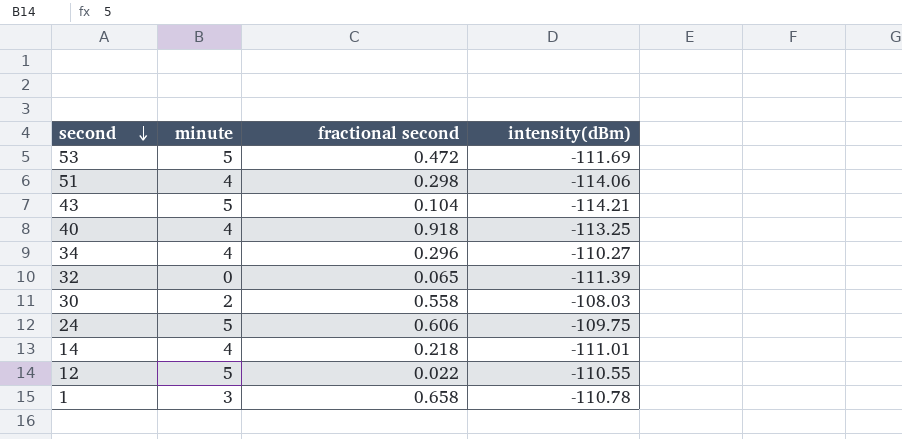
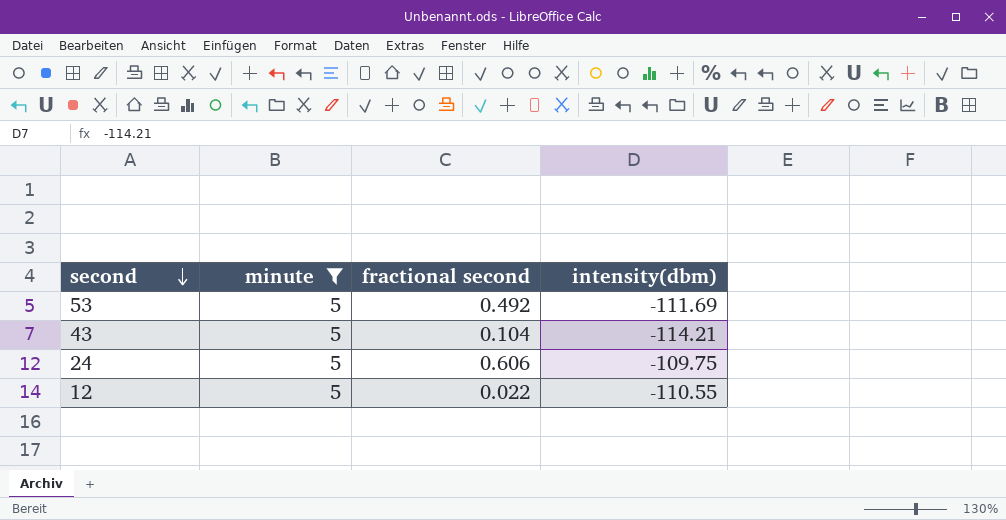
filter: none -> minute = 5
column name: intensity(dBm) -> intensity(dbm)
53 | fractional second: 0.472 -> 0.492

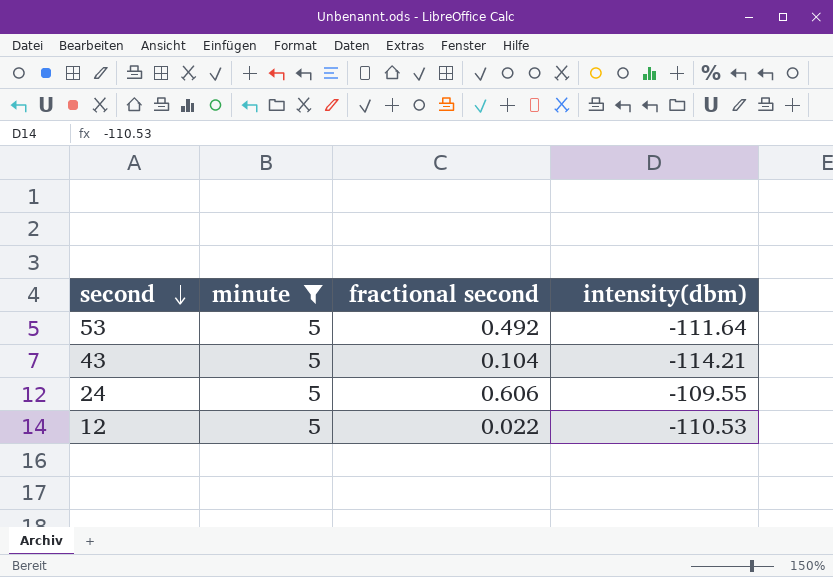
53 | intensity(dbm): -111.69 -> -111.64
24 | intensity(dbm): -109.75 -> -109.55
12 | intensity(dbm): -110.55 -> -110.53

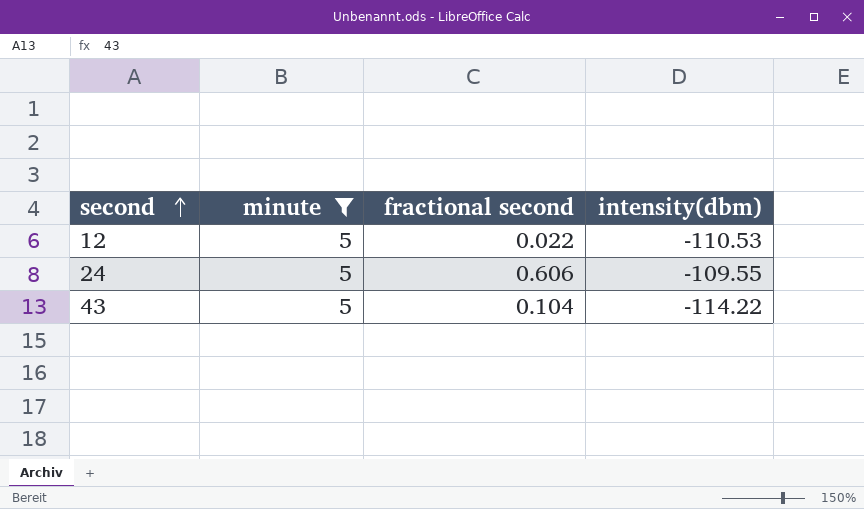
row order: second descending -> second ascending
row 53: 5 | 0.492 | -111.64 -> none
43 | intensity(dbm): -114.21 -> -114.22

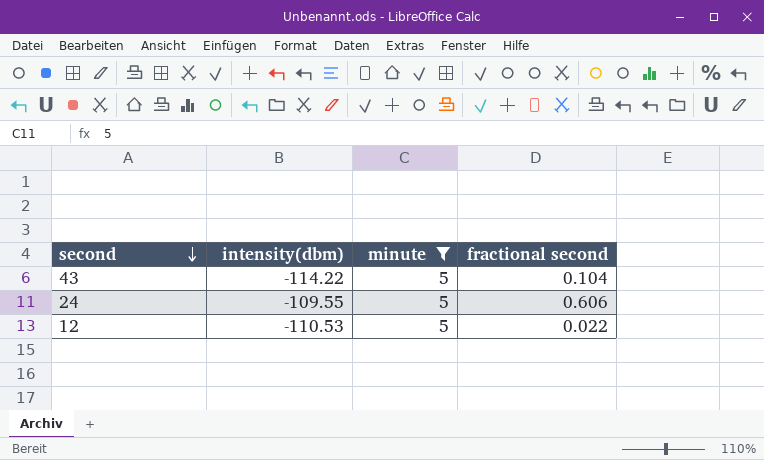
row order: second ascending -> second descending
column intensity(dbm) | position: 4 -> 2

